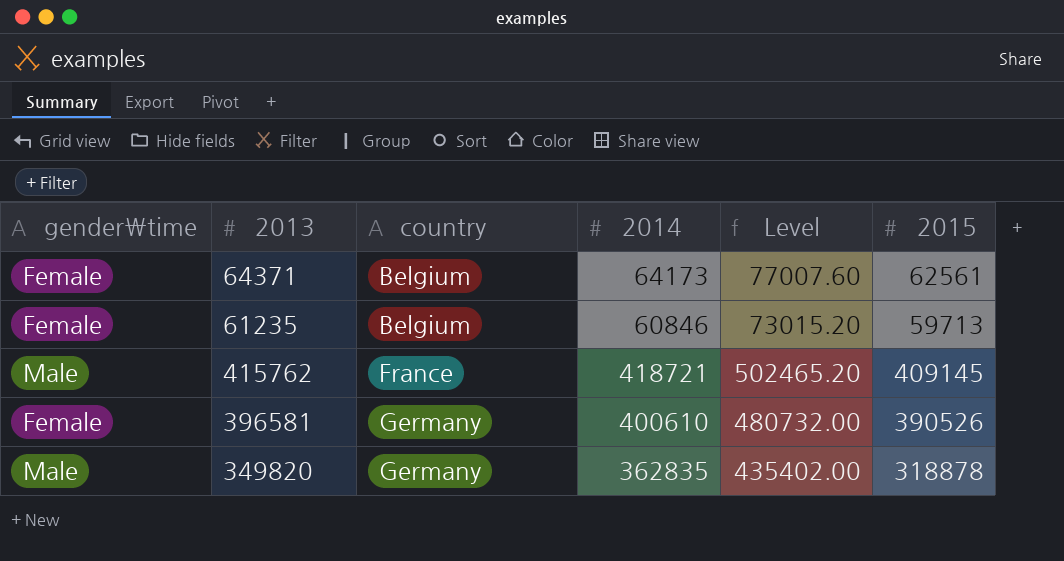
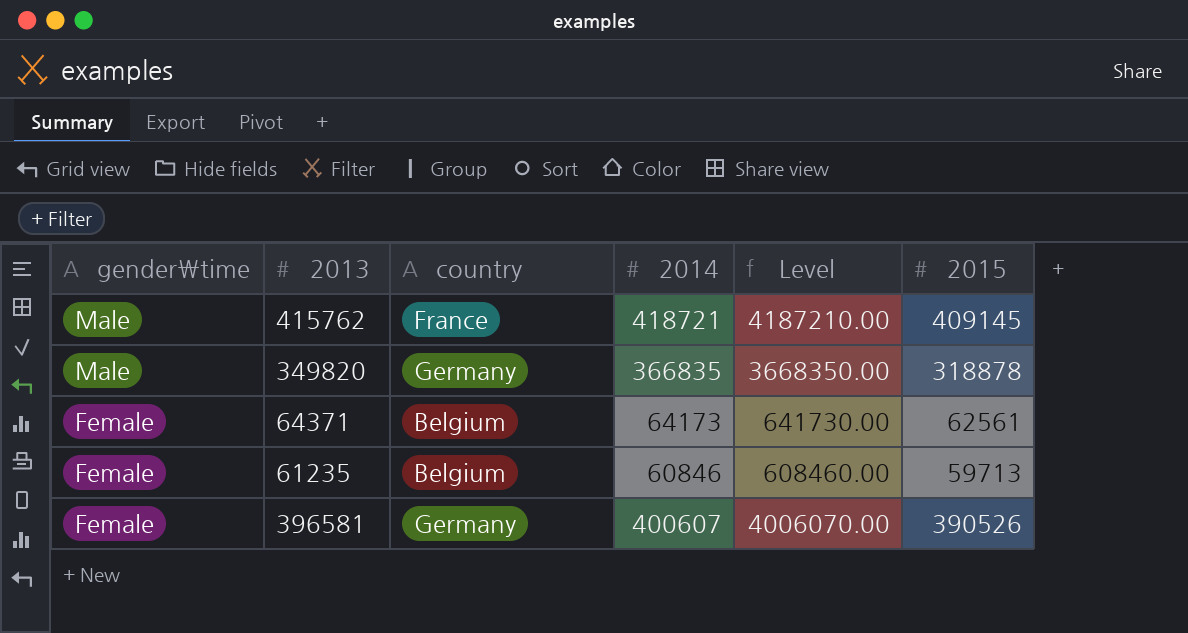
row order: country ascending -> gender\time descending
column Level | formula: [2014] * 1.2 -> [2014] * 10
349820 | 2014: 362835 -> 366835
396581 | 2014: 400610 -> 400607

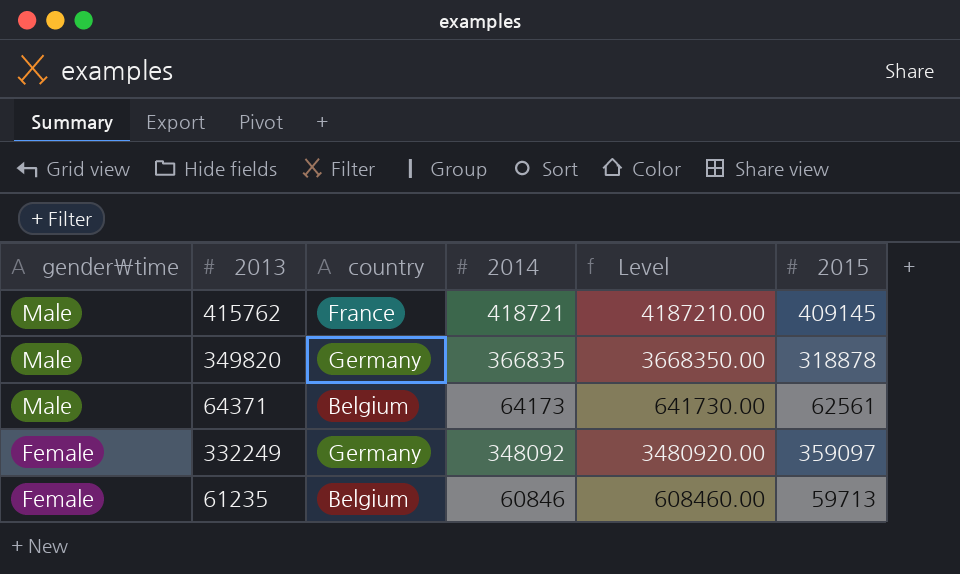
row 396581: Female | Germany | 400607 | 4006070.00 | 390526 -> none
64371 | gender\time: Female -> Male
row 332249: none -> Female | Germany | 348092 | 3480920.00 | 359097

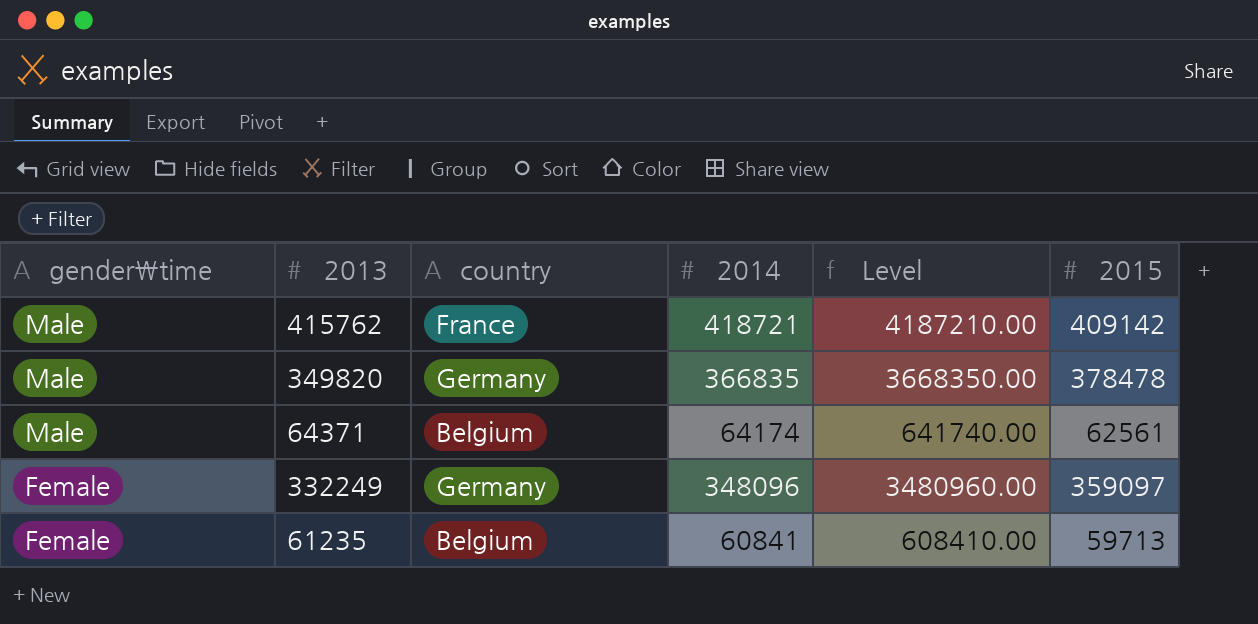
415762 | 2015: 409145 -> 409142
349820 | 2015: 318878 -> 378478
64371 | 2014: 64173 -> 64174
64371 | Level: 641730.00 -> 641740.00
332249 | 2014: 348092 -> 348096
332249 | Level: 3480920.00 -> 3480960.00
61235 | 2014: 60846 -> 60841
61235 | Level: 608460.00 -> 608410.00

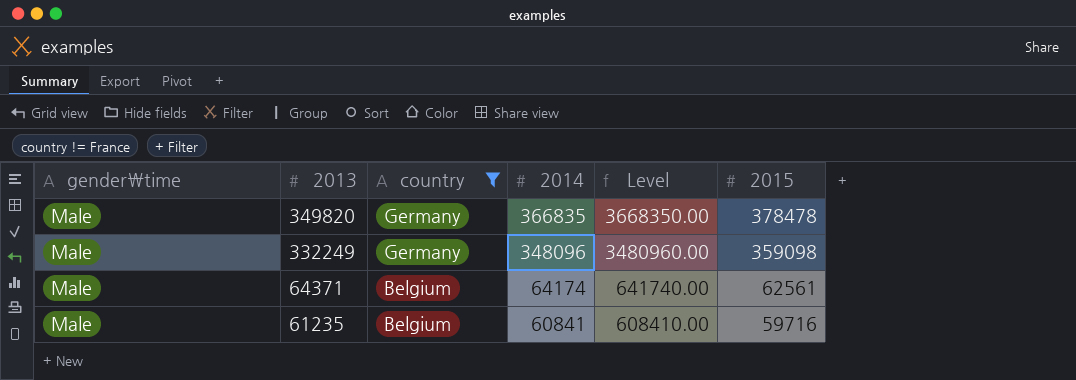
filter: none -> country != France
row order: gender\time descending -> 2013 descending
332249 | gender\time: Female -> Male
332249 | 2015: 359097 -> 359098
61235 | gender\time: Female -> Male
61235 | 2015: 59713 -> 59716

